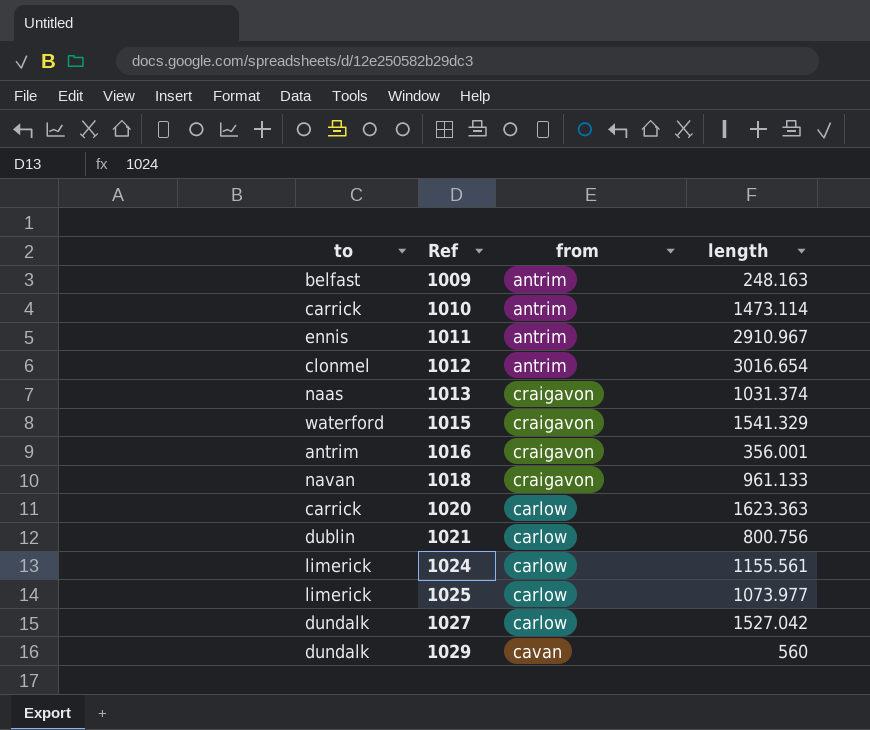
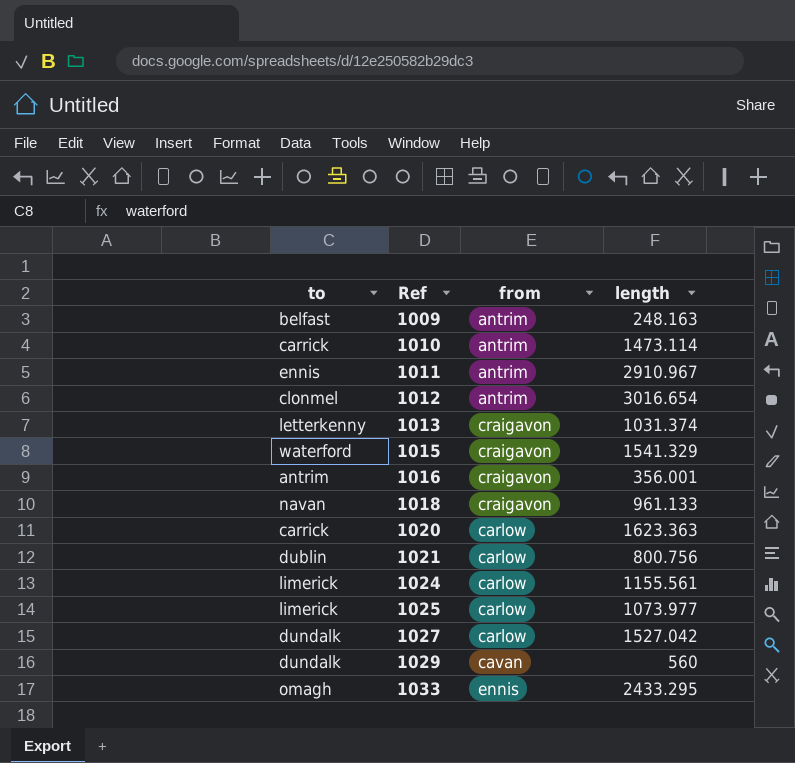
1013 | to: naas -> letterkenny
row 1033: none -> omagh | ennis | 2433.295

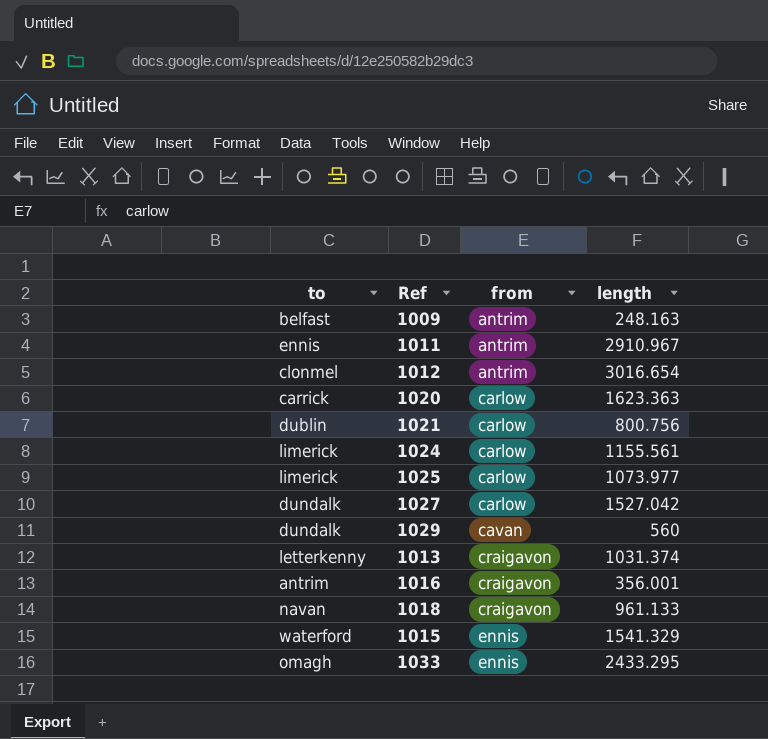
row order: Ref ascending -> from ascending
row 1010: carrick | antrim | 1473.114 -> none
1015 | from: craigavon -> ennis

